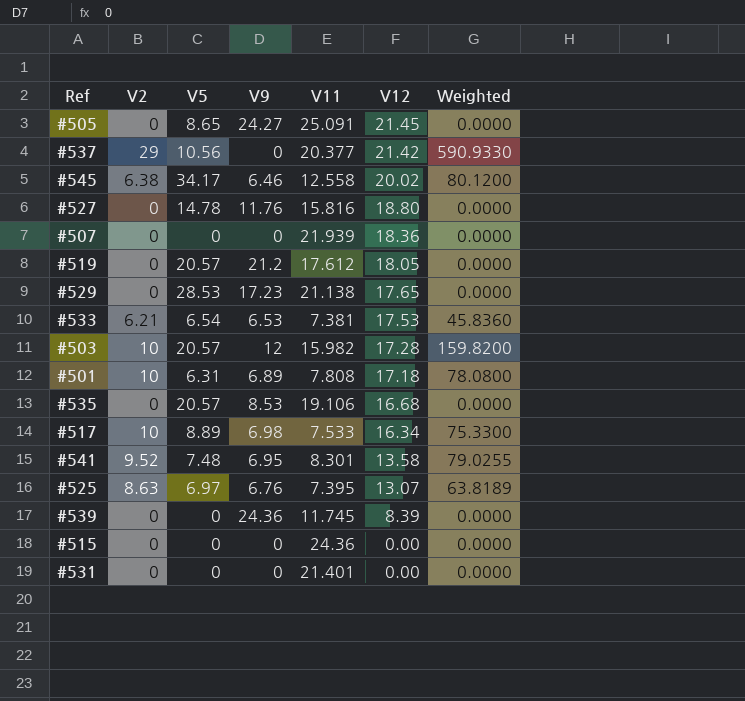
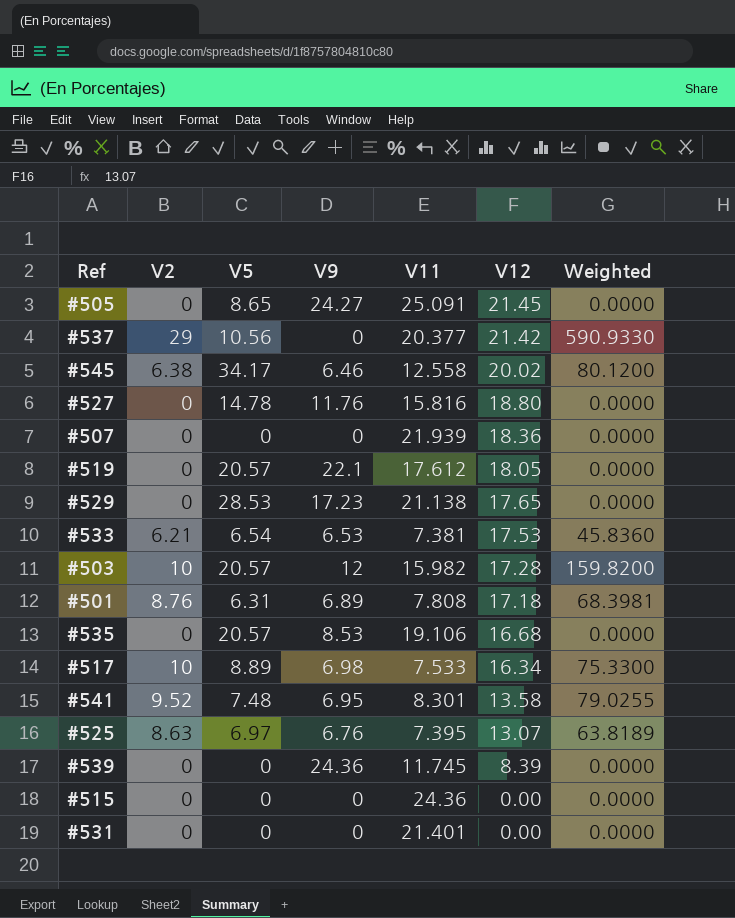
#519 | V9: 21.2 -> 22.1
#501 | V2: 10 -> 8.76
#501 | Weighted: 78.0800 -> 68.3981

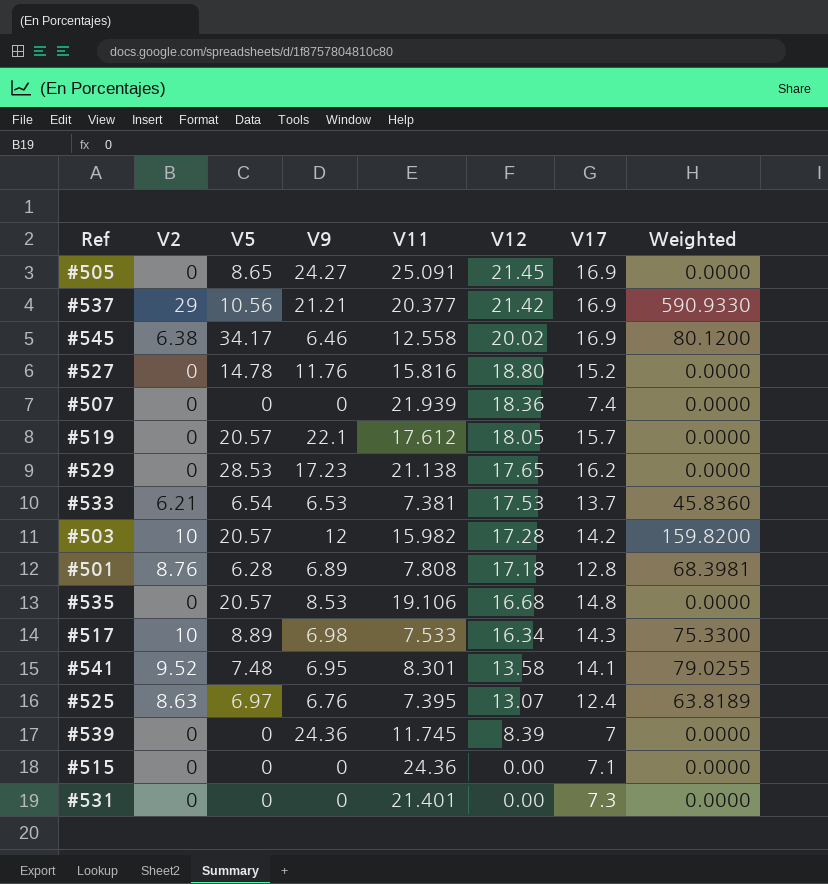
column V17 | position: none -> 7
#537 | V9: 0 -> 21.21
#501 | V5: 6.31 -> 6.28

